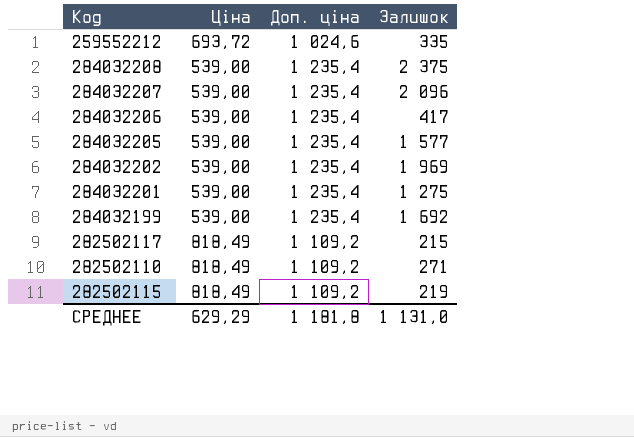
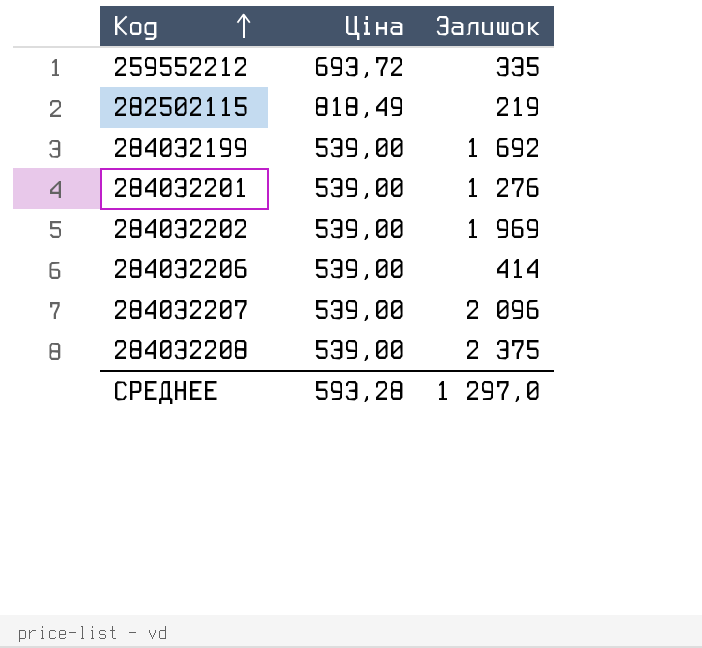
row order: none -> Код ascending
column Доп. ціна | position: 3 -> none
row 284032205: 539,00 | 1 235,4 | 1 577 -> none
row 282502117: 818,49 | 1 109,2 | 215 -> none
row 282502110: 818,49 | 1 109,2 | 271 -> none
284032201 | Залишок: 1 275 -> 1 276
284032206 | Залишок: 417 -> 414
СРЕДНЕЕ | Ціна: 629,29 -> 593,28
СРЕДНЕЕ | Залишок: 1 131,0 -> 1 297,0

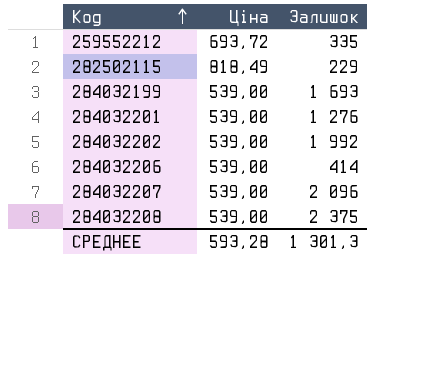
282502115 | Залишок: 219 -> 229
284032199 | Залишок: 1 692 -> 1 693
284032202 | Залишок: 1 969 -> 1 992
СРЕДНЕЕ | Залишок: 1 297,0 -> 1 301,3

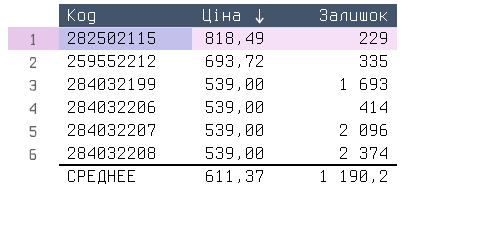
row order: Код ascending -> Ціна descending
row 284032201: 539,00 | 1 276 -> none
row 284032202: 539,00 | 1 992 -> none
284032208 | Залишок: 2 375 -> 2 374
СРЕДНЕЕ | Ціна: 593,28 -> 611,37
СРЕДНЕЕ | Залишок: 1 301,3 -> 1 190,2

